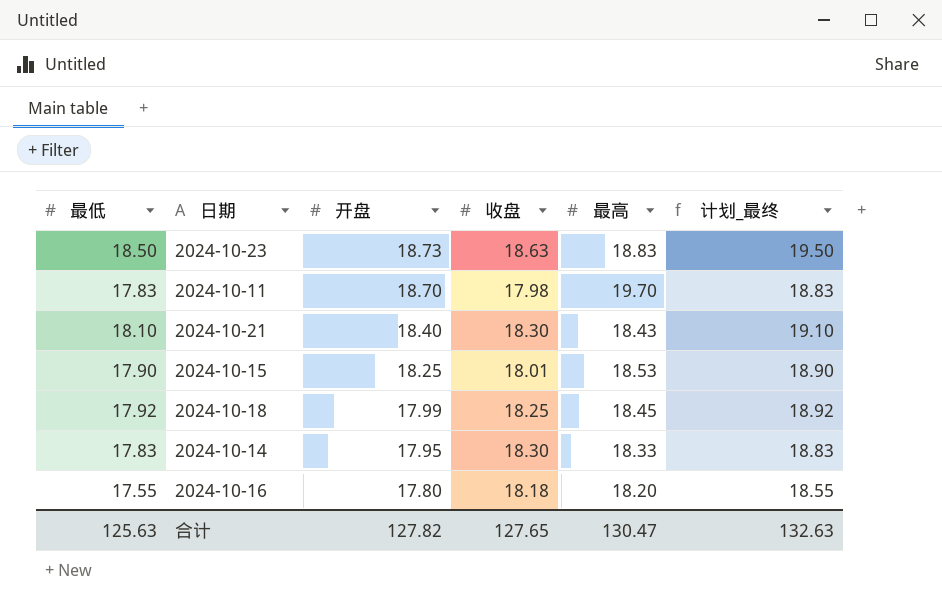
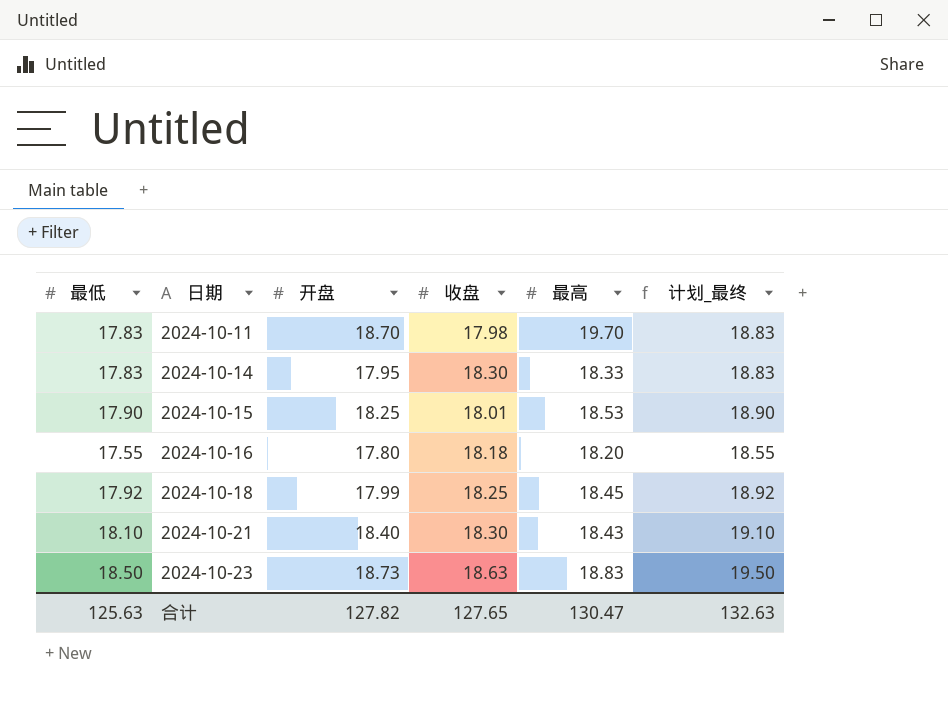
row order: 开盘 descending -> 日期 ascending

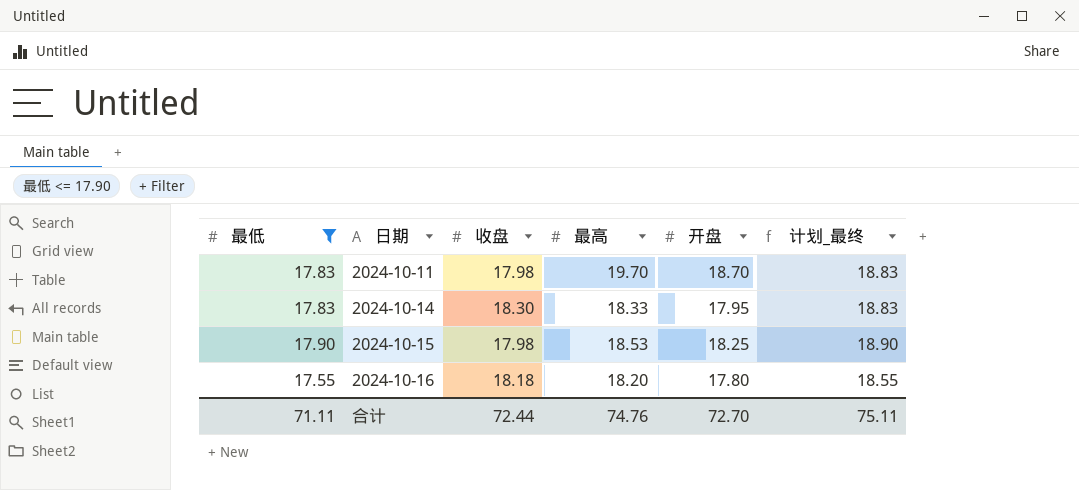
filter: none -> 最低 <= 17.90
column 开盘 | position: 3 -> 5
2024-10-15 | 收盘: 18.01 -> 17.98
合计 | 最低: 125.63 -> 71.11
合计 | 收盘: 127.65 -> 72.44
合计 | 最高: 130.47 -> 74.76
合计 | 开盘: 127.82 -> 72.70
合计 | 计划_最终: 132.63 -> 75.11

